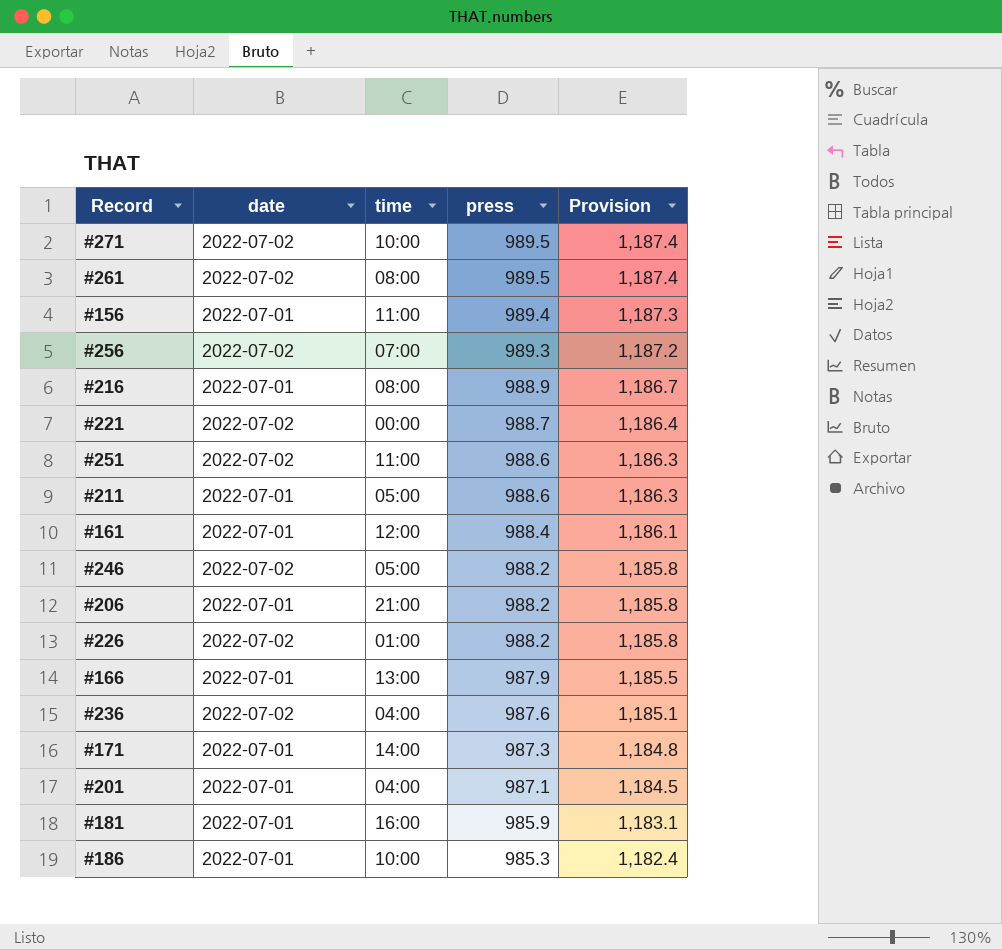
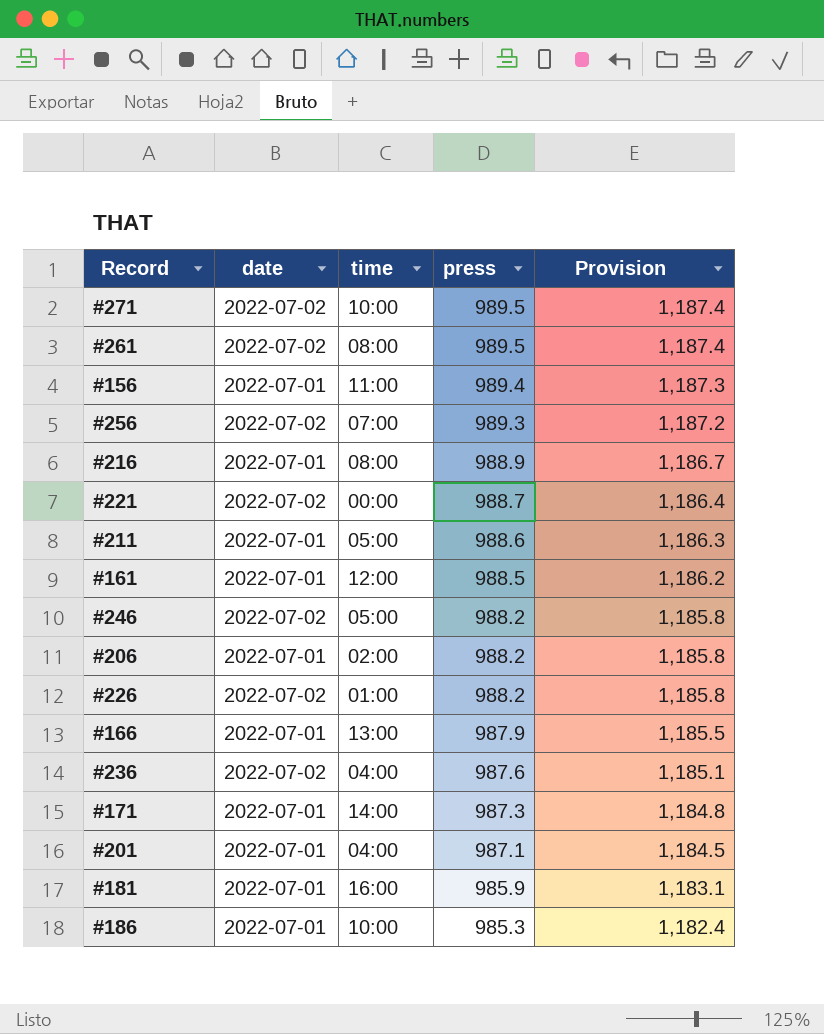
row #251: 2022-07-02 | 11:00 | 988.6 | 1,186.3 -> none
#161 | press: 988.4 -> 988.5
#161 | Provision: 1,186.1 -> 1,186.2
#206 | time: 21:00 -> 02:00

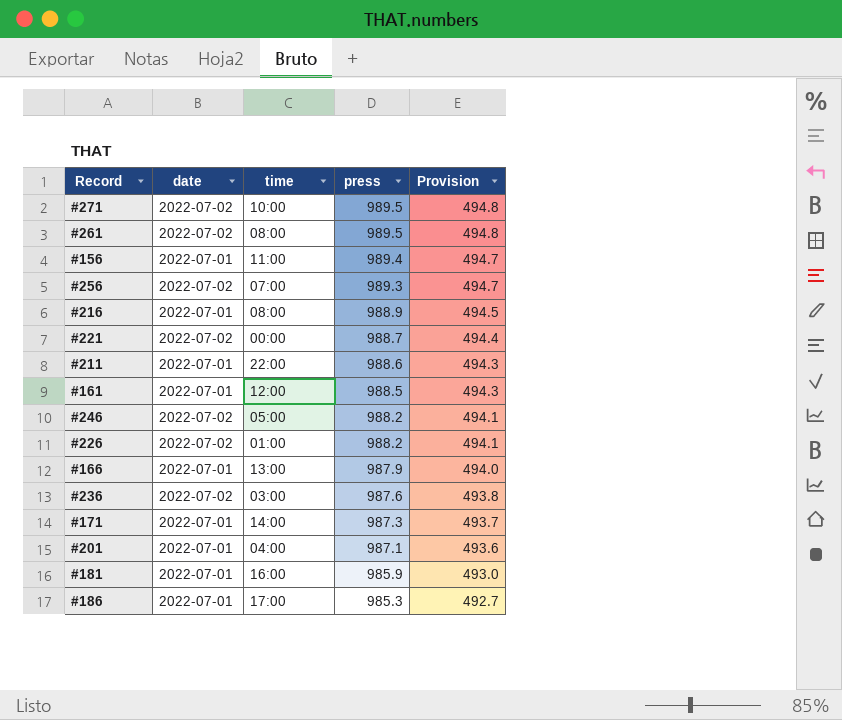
column Provision | formula: [press] * 1.2 -> [press] * 0.5
row #206: 2022-07-01 | 02:00 | 988.2 | 1,185.8 -> none
#211 | time: 05:00 -> 22:00
#236 | time: 04:00 -> 03:00
#186 | time: 10:00 -> 17:00

